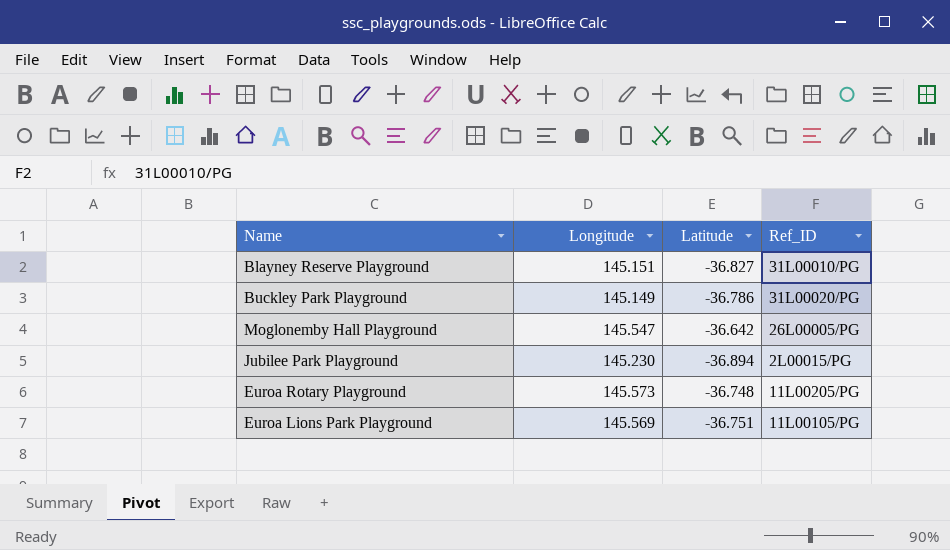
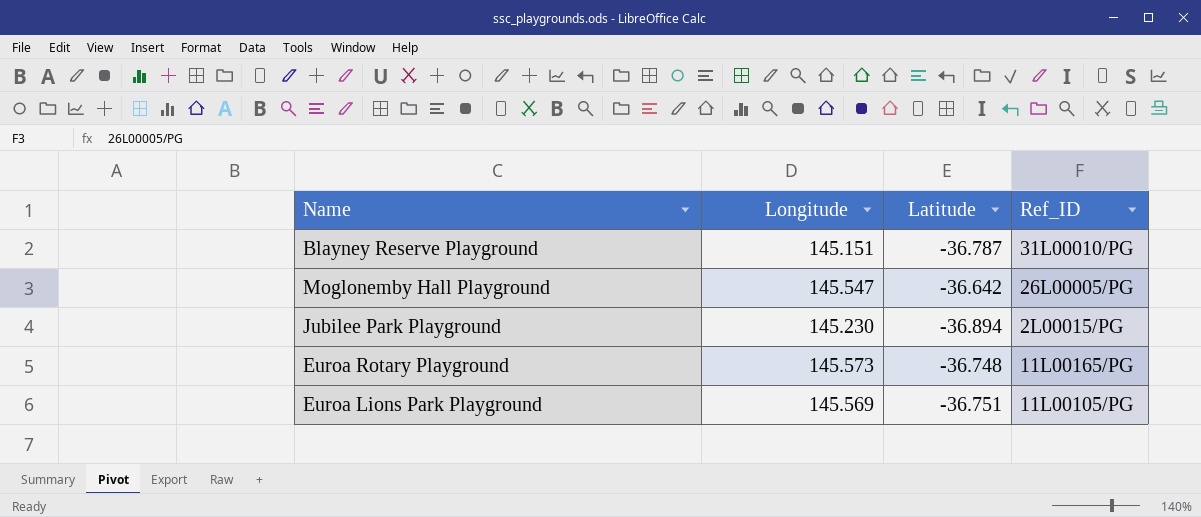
row Buckley Park Playground: 145.149 | -36.786 | 31L00020/PG -> none
Blayney Reserve Playground | Latitude: -36.827 -> -36.787
Euroa Rotary Playground | Ref_ID: 11L00205/PG -> 11L00165/PG

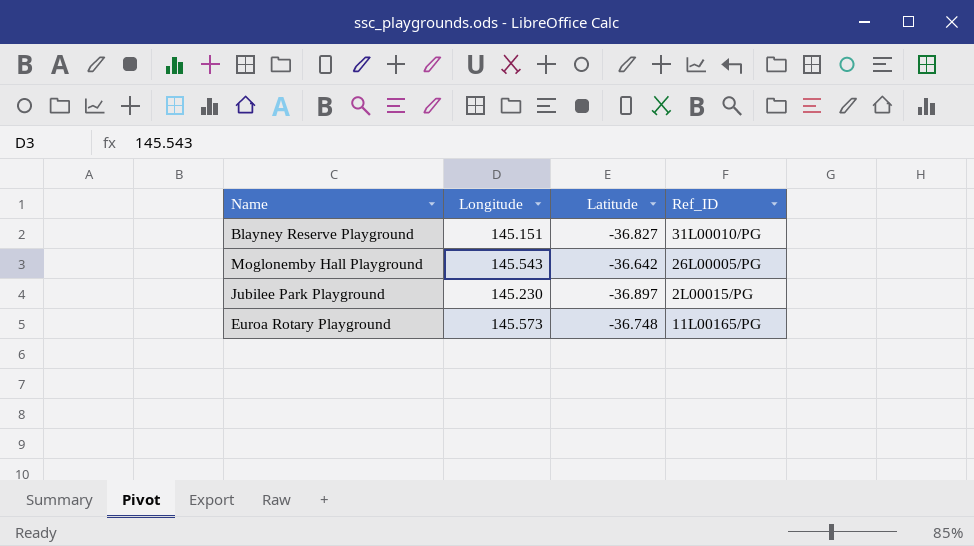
row Euroa Lions Park Playground: 145.569 | -36.751 | 11L00105/PG -> none
Blayney Reserve Playground | Latitude: -36.787 -> -36.827
Moglonemby Hall Playground | Longitude: 145.547 -> 145.543
Jubilee Park Playground | Latitude: -36.894 -> -36.897

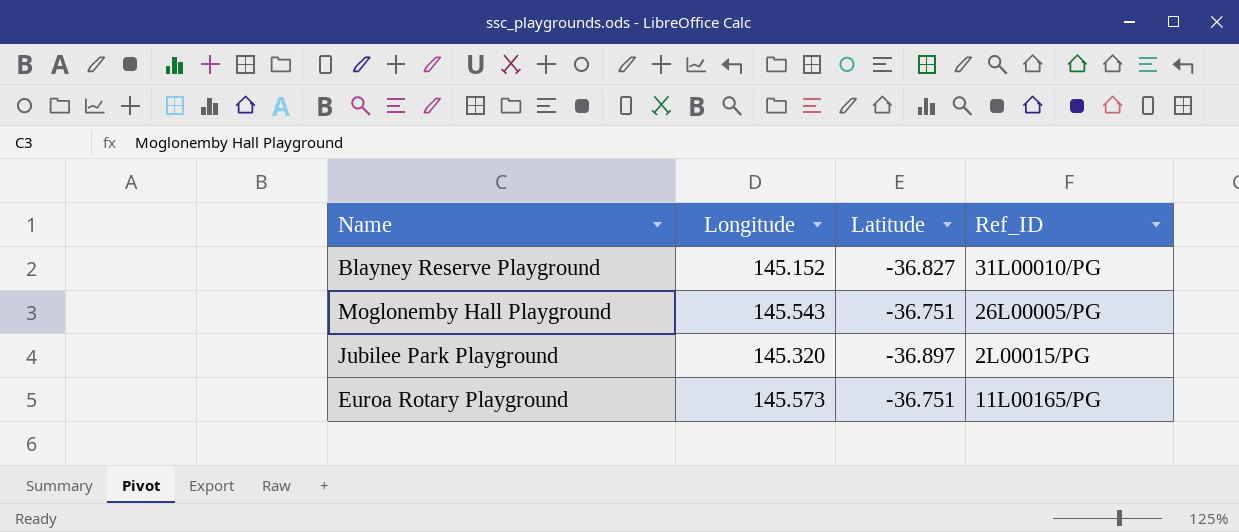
Blayney Reserve Playground | Longitude: 145.151 -> 145.152
Moglonemby Hall Playground | Latitude: -36.642 -> -36.751
Jubilee Park Playground | Longitude: 145.230 -> 145.320
Euroa Rotary Playground | Latitude: -36.748 -> -36.751

